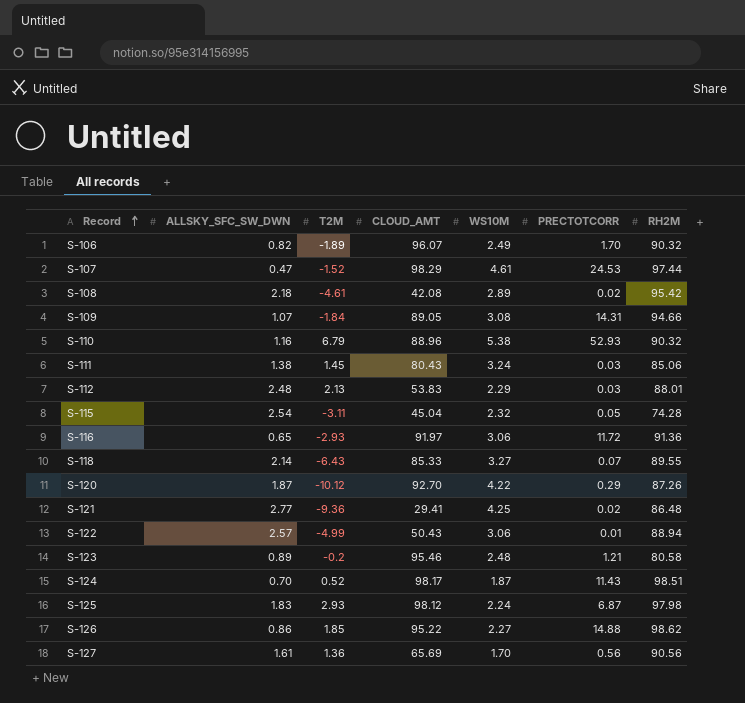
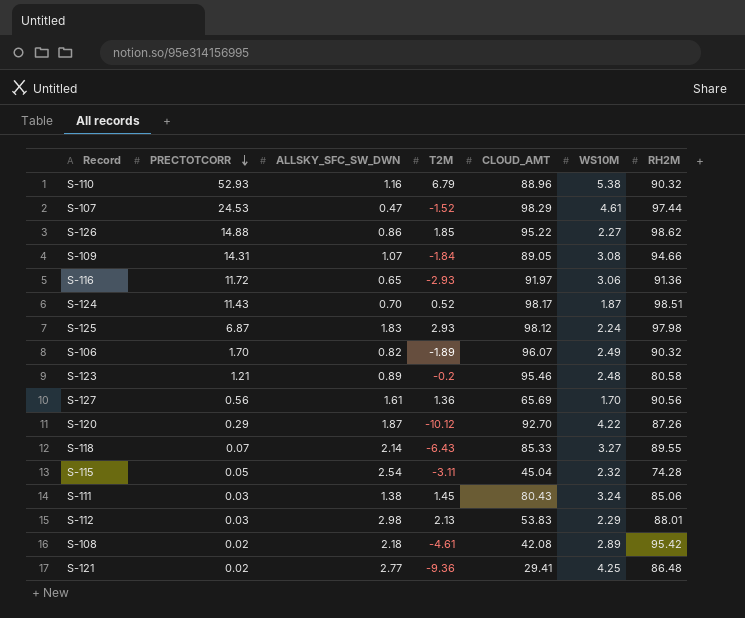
row order: Record ascending -> PRECTOTCORR descending
column PRECTOTCORR | position: 6 -> 2
row S-122: 2.57 | -4.99 | 50.43 | 3.06 | 0.01 | 88.94 -> none
S-112 | ALLSKY_SFC_SW_DWN: 2.48 -> 2.98

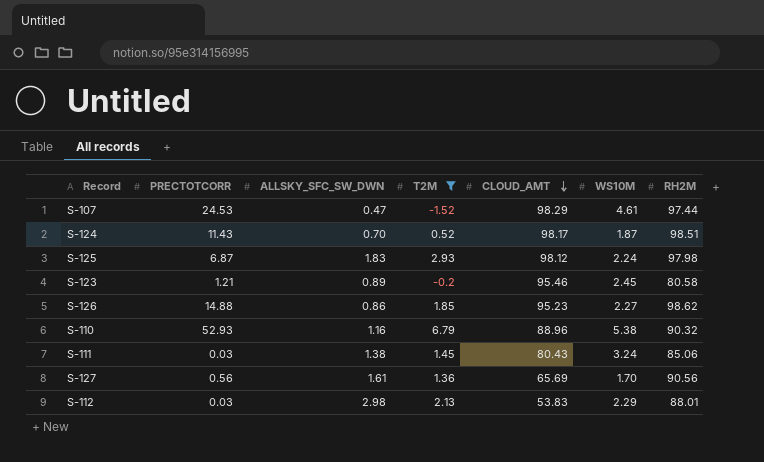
filter: none -> T2M >= -1.52
row order: PRECTOTCORR descending -> CLOUD_AMT descending
S-123 | WS10M: 2.48 -> 2.45
S-126 | CLOUD_AMT: 95.22 -> 95.23

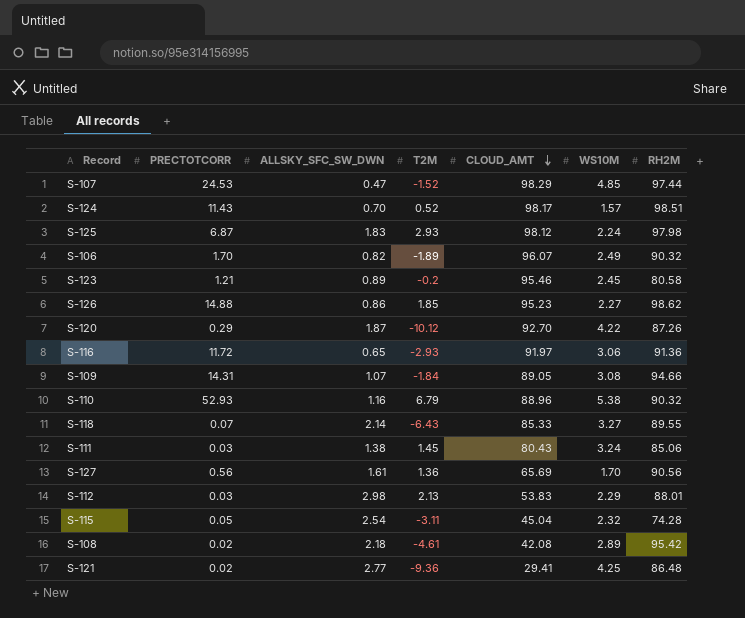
filter: T2M >= -1.52 -> none
S-107 | WS10M: 4.61 -> 4.85
S-124 | WS10M: 1.87 -> 1.57

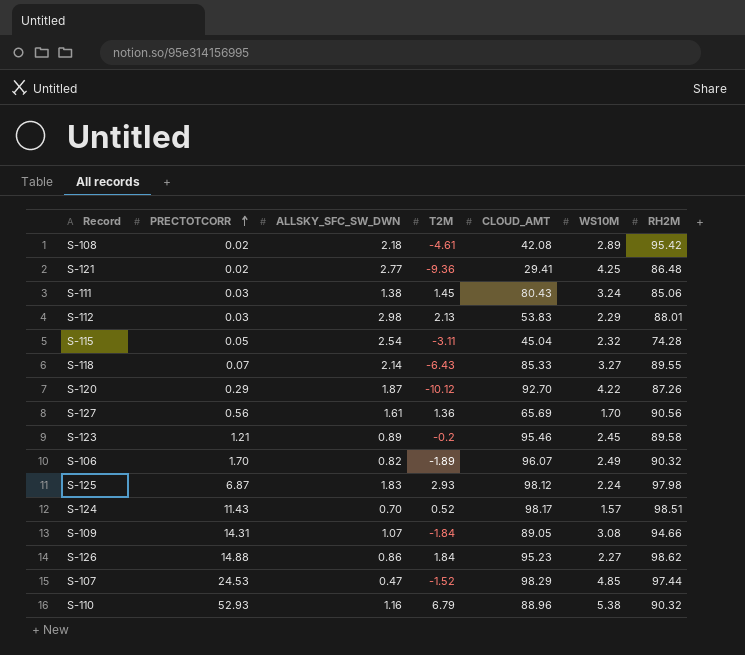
row order: CLOUD_AMT descending -> PRECTOTCORR ascending
row S-116: 11.72 | 0.65 | -2.93 | 91.97 | 3.06 | 91.36 -> none
S-123 | RH2M: 80.58 -> 89.58
S-126 | T2M: 1.85 -> 1.84

